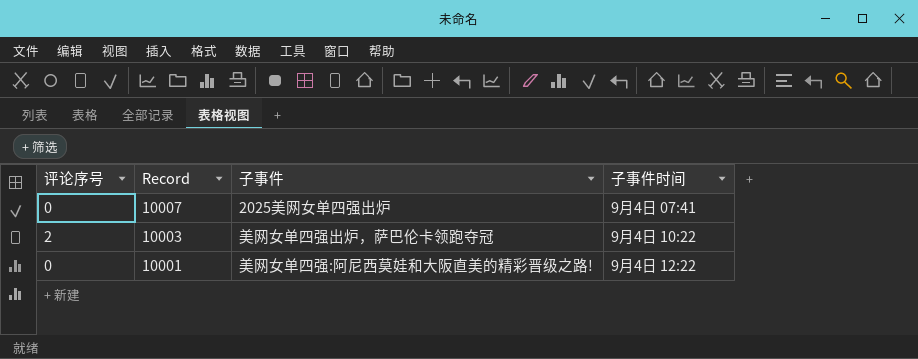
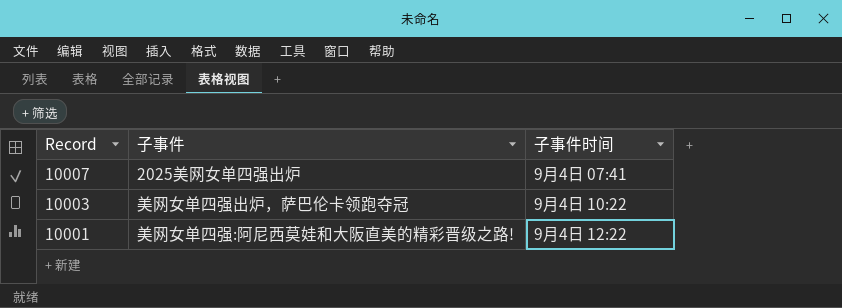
column 评论序号 | position: 1 -> none

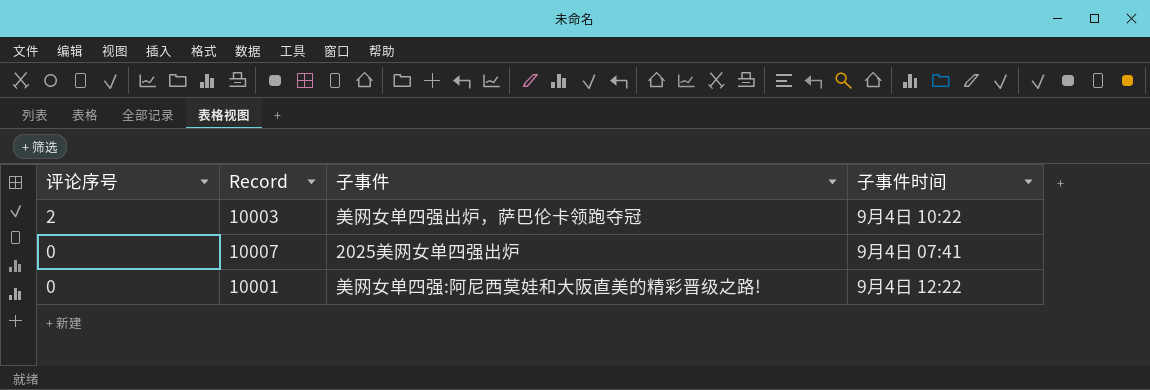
row order: Record descending -> 评论序号 descending
column 评论序号 | position: none -> 1

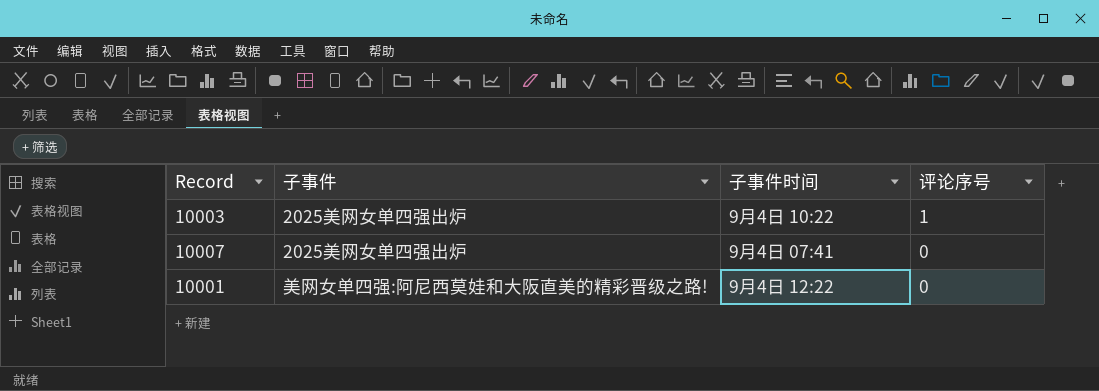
column 评论序号 | position: 1 -> 4
10003 | 子事件: 美网女单四强出炉，萨巴伦卡领跑夺冠 -> 2025美网女单四强出炉
10003 | 评论序号: 2 -> 1

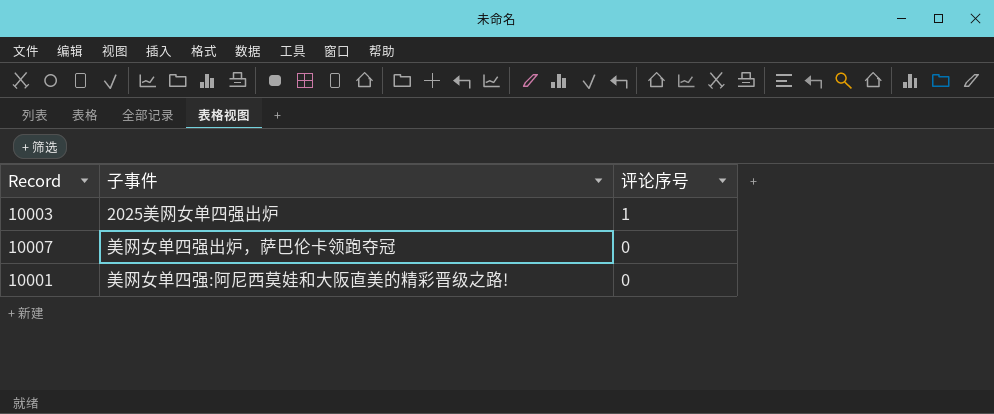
column 子事件时间 | position: 3 -> none
10007 | 子事件: 2025美网女单四强出炉 -> 美网女单四强出炉，萨巴伦卡领跑夺冠

